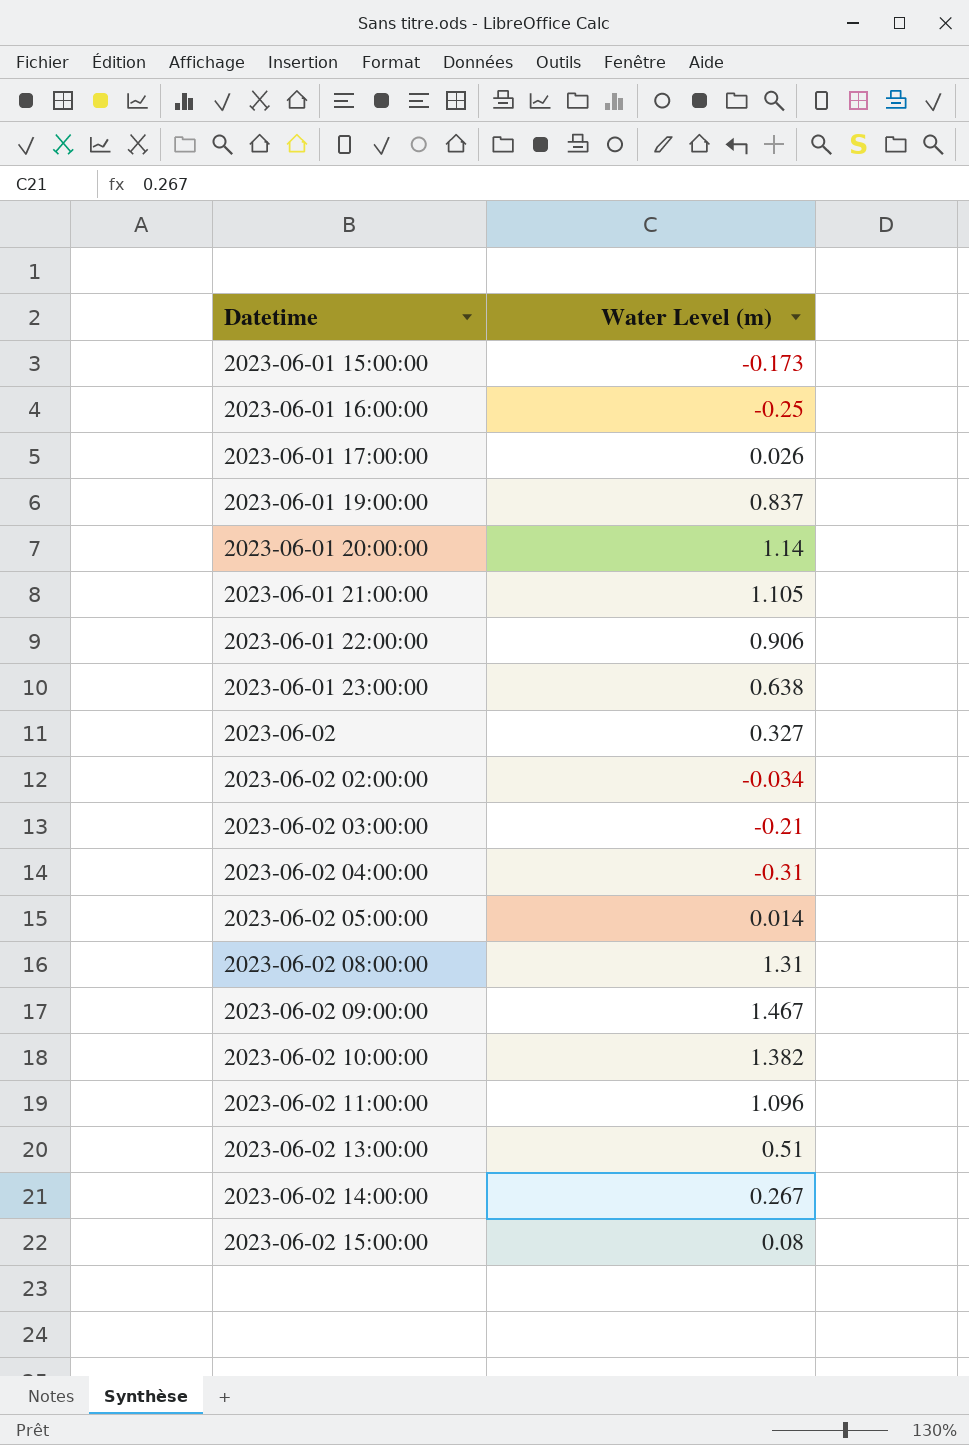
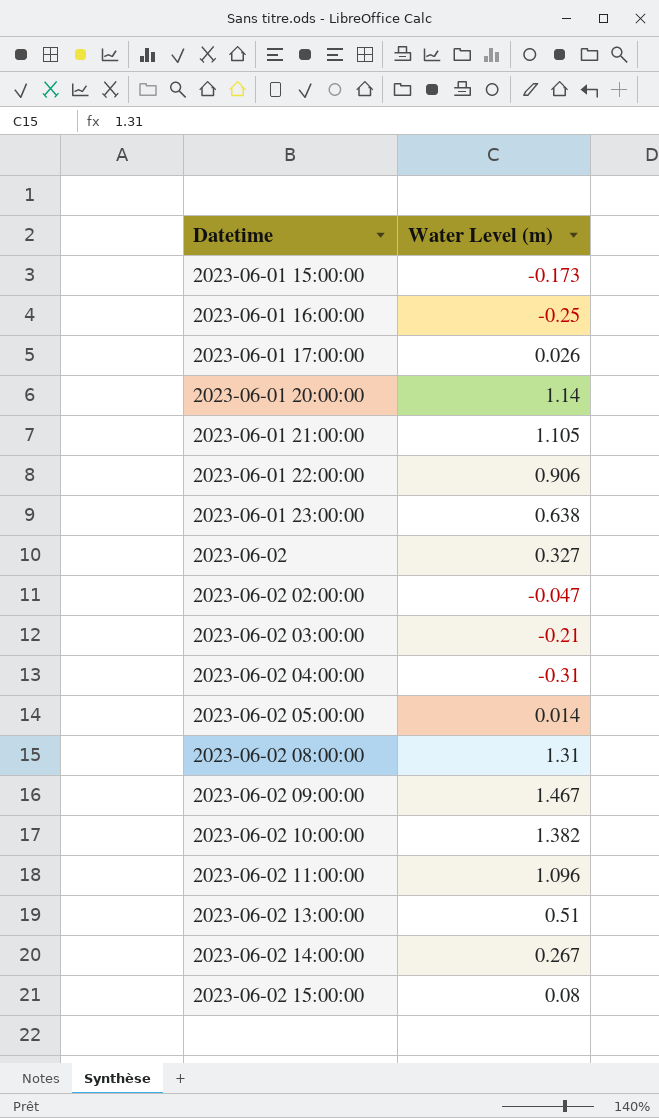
row 2023-06-01 19:00:00: 0.837 -> none
2023-06-02 02:00:00 | Water Level (m): -0.034 -> -0.047

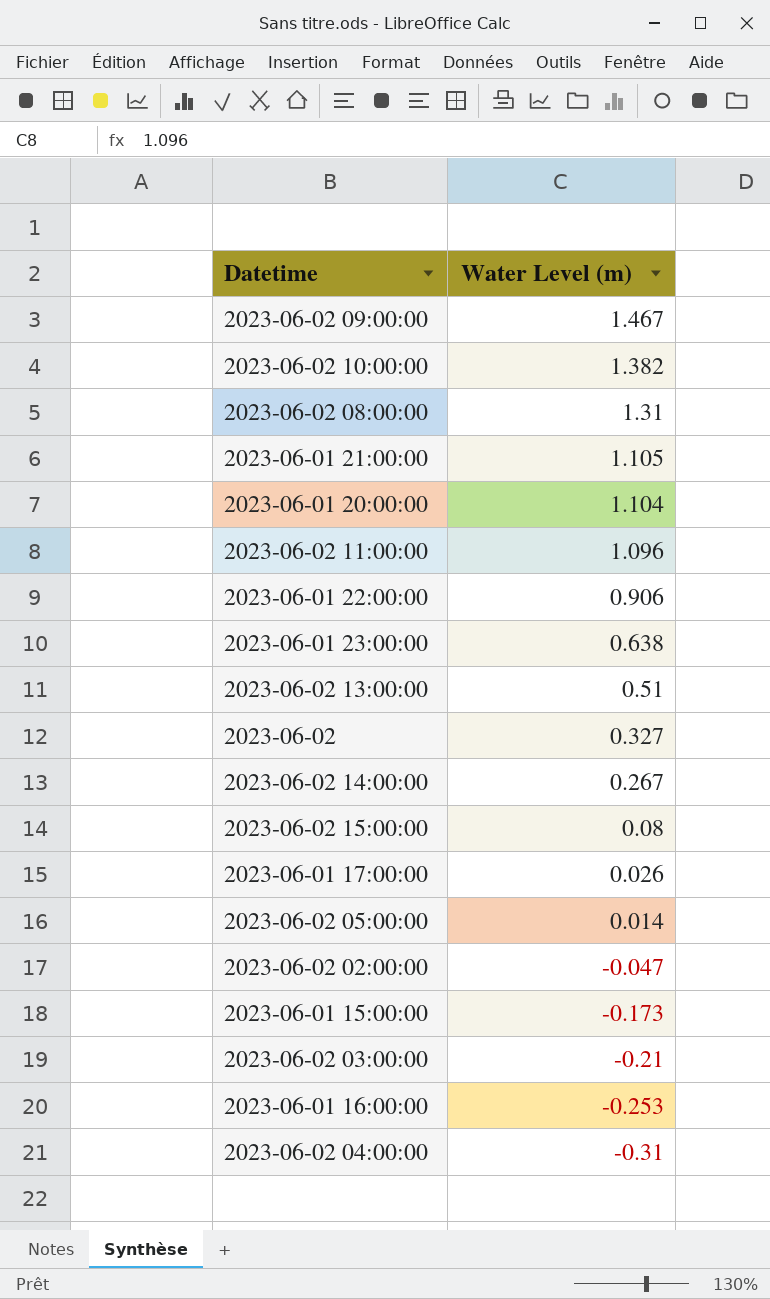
row order: Datetime ascending -> Water Level (m) descending
2023-06-01 20:00:00 | Water Level (m): 1.14 -> 1.104
2023-06-01 16:00:00 | Water Level (m): -0.25 -> -0.253

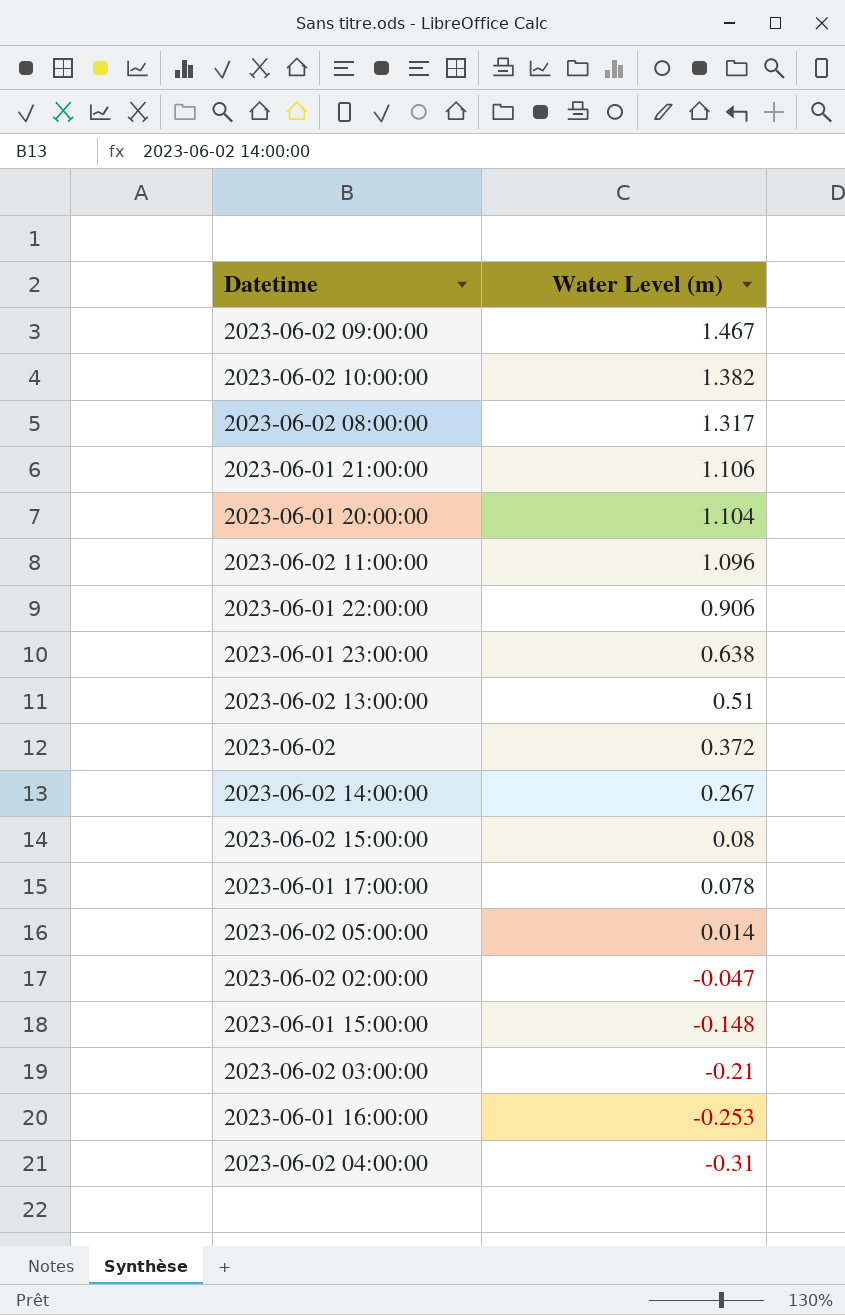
2023-06-02 08:00:00 | Water Level (m): 1.31 -> 1.317
2023-06-01 21:00:00 | Water Level (m): 1.105 -> 1.106
2023-06-02 | Water Level (m): 0.327 -> 0.372
2023-06-01 17:00:00 | Water Level (m): 0.026 -> 0.078
2023-06-01 15:00:00 | Water Level (m): -0.173 -> -0.148

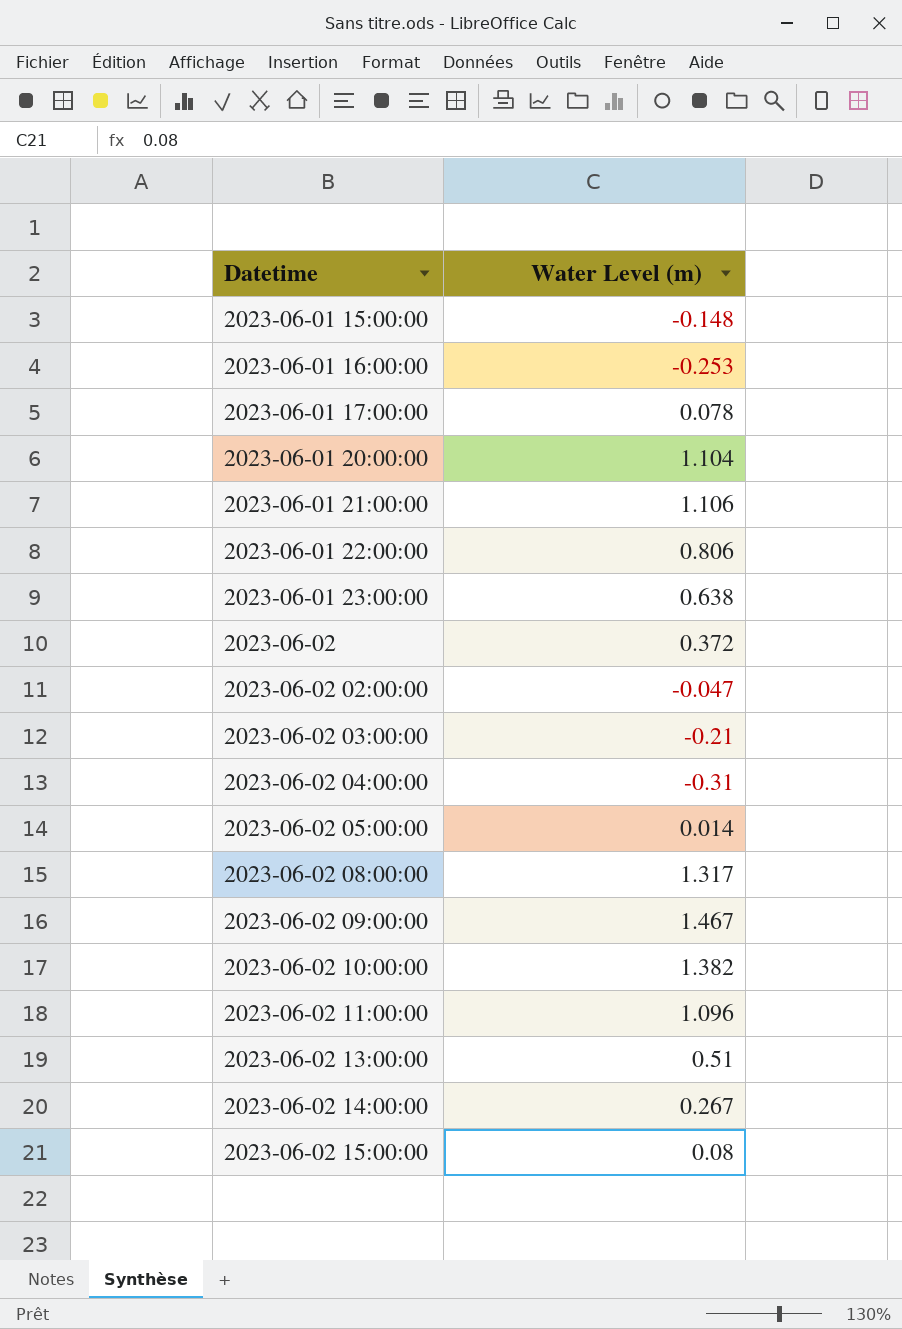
row order: Water Level (m) descending -> Datetime ascending
2023-06-01 22:00:00 | Water Level (m): 0.906 -> 0.806

